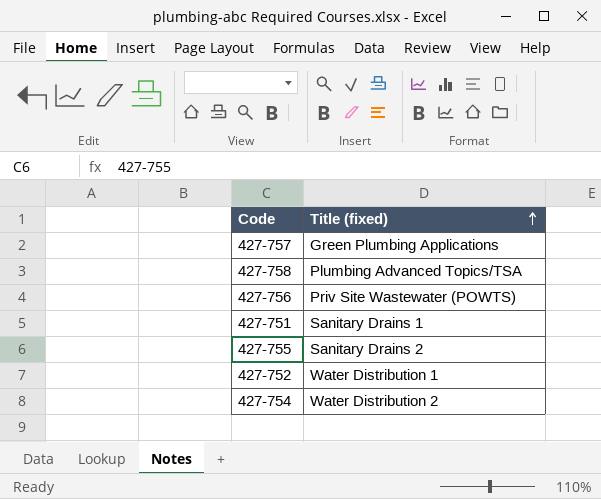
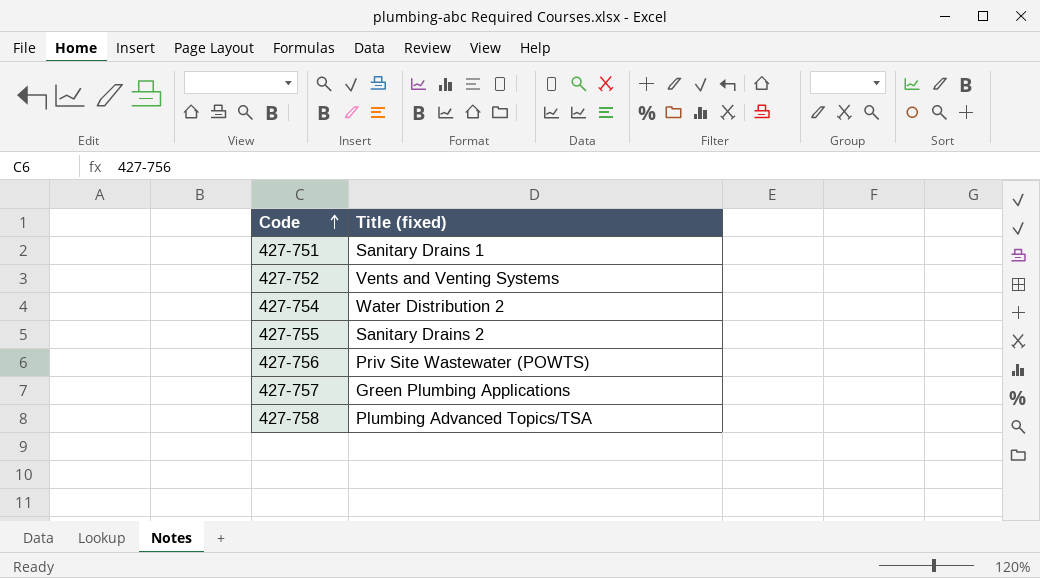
row order: Title (fixed) ascending -> Code ascending
427-752 | Title (fixed): Water Distribution 1 -> Vents and Venting Systems

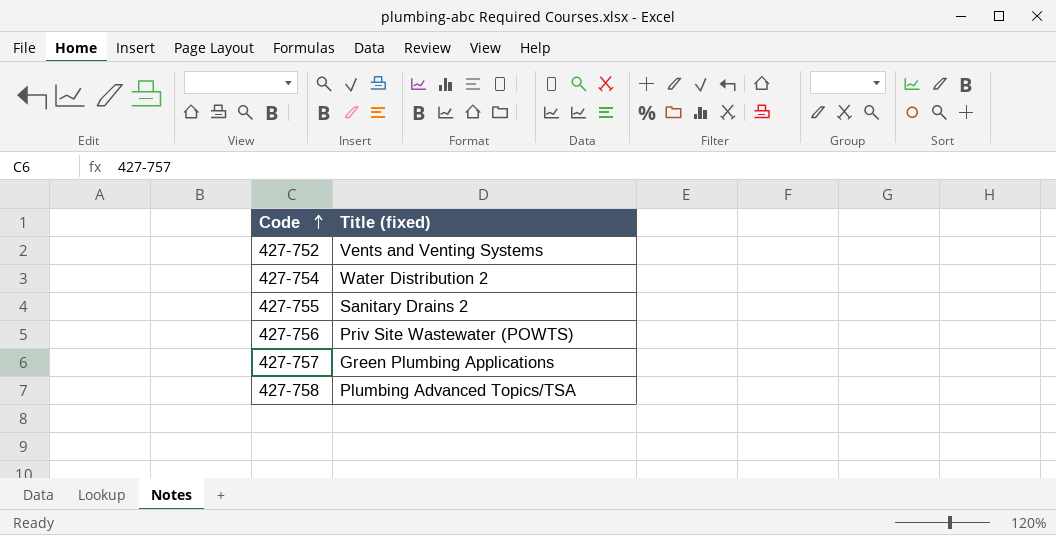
row 427-751: Sanitary Drains 1 -> none

